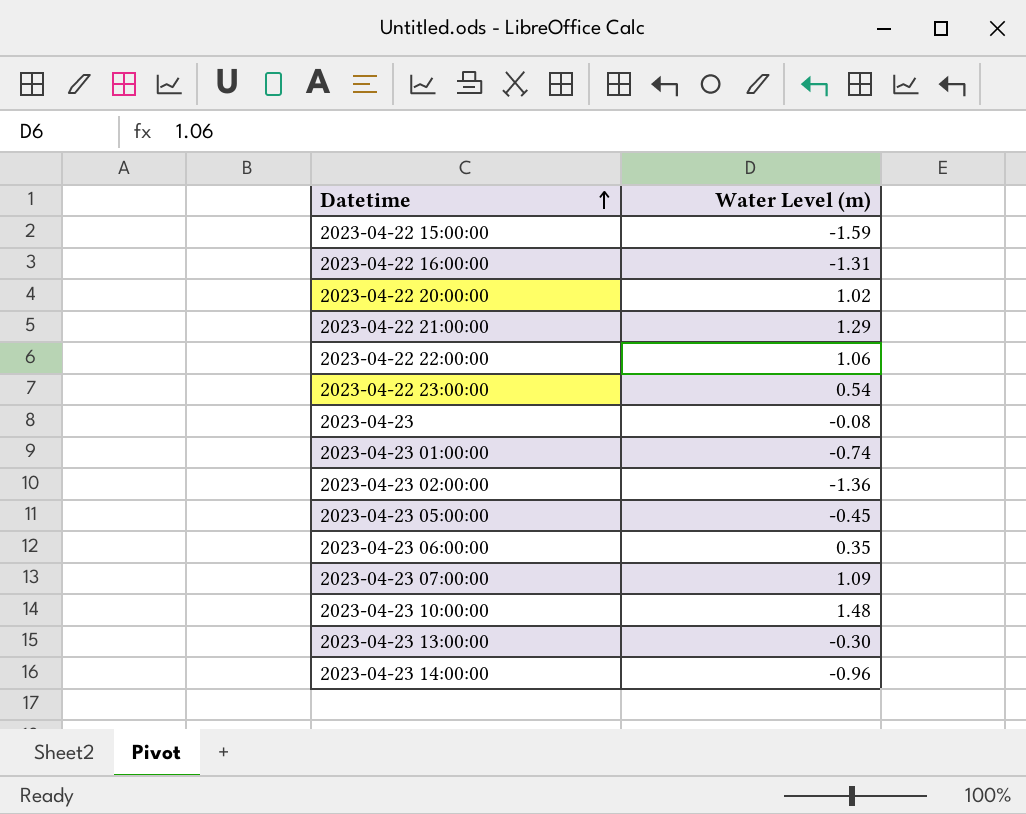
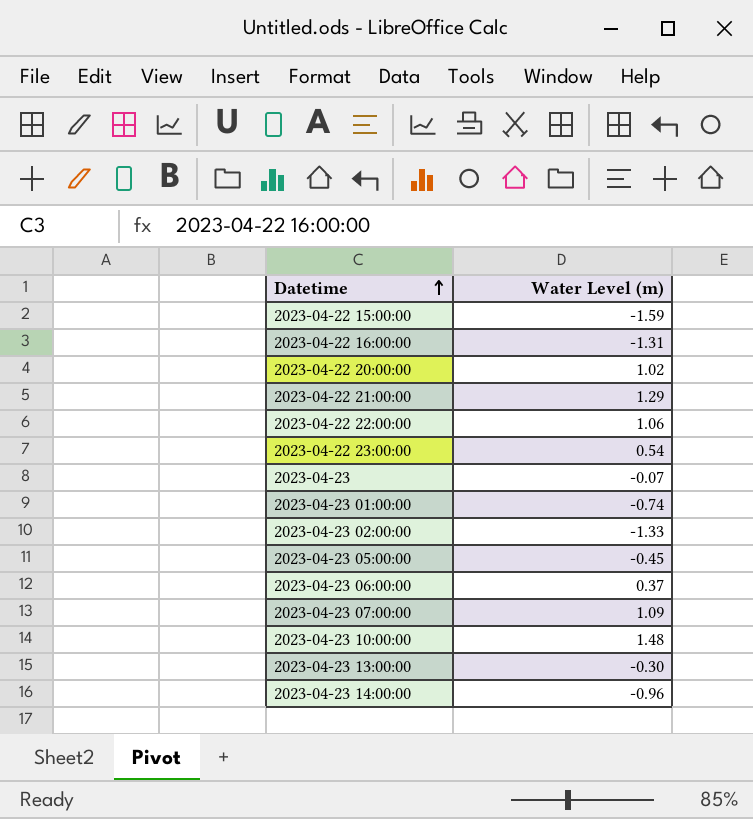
2023-04-23 | Water Level (m): -0.08 -> -0.07
2023-04-23 02:00:00 | Water Level (m): -1.36 -> -1.33
2023-04-23 06:00:00 | Water Level (m): 0.35 -> 0.37

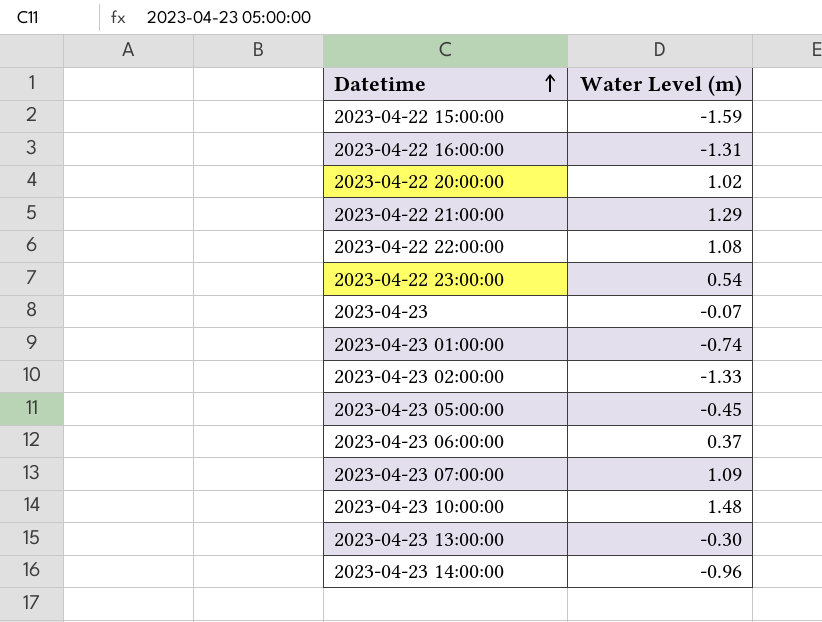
2023-04-22 22:00:00 | Water Level (m): 1.06 -> 1.08

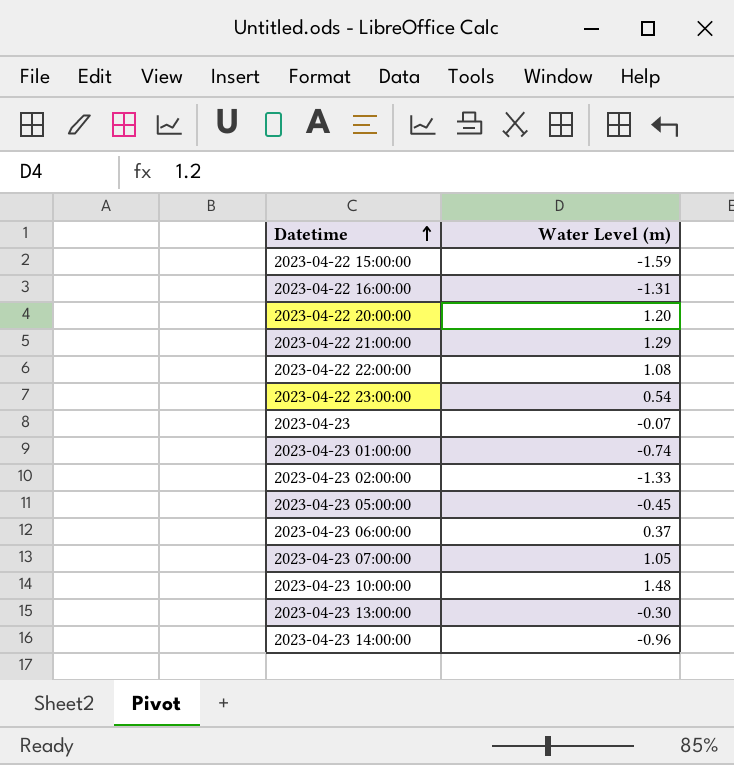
2023-04-22 20:00:00 | Water Level (m): 1.02 -> 1.20
2023-04-23 07:00:00 | Water Level (m): 1.09 -> 1.05

